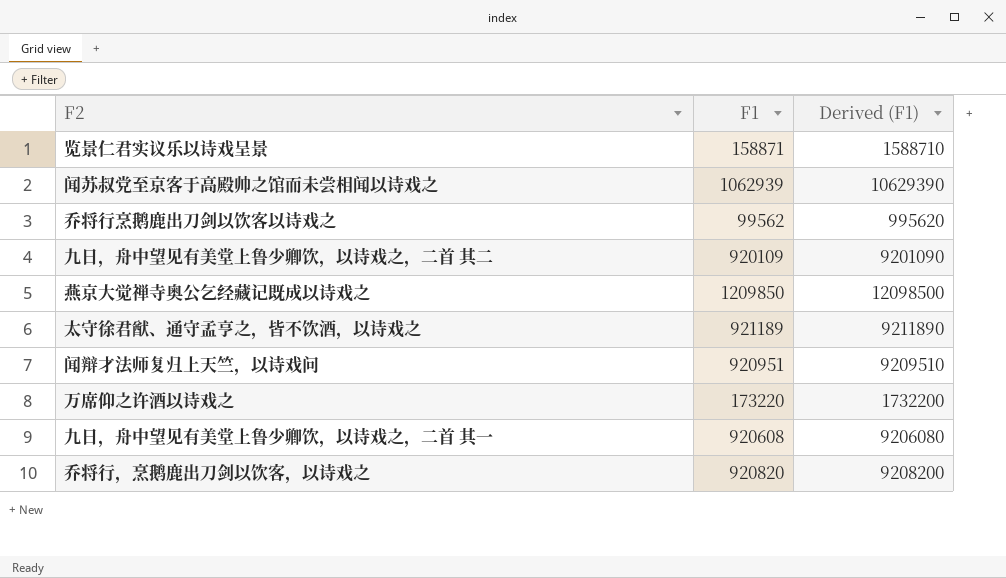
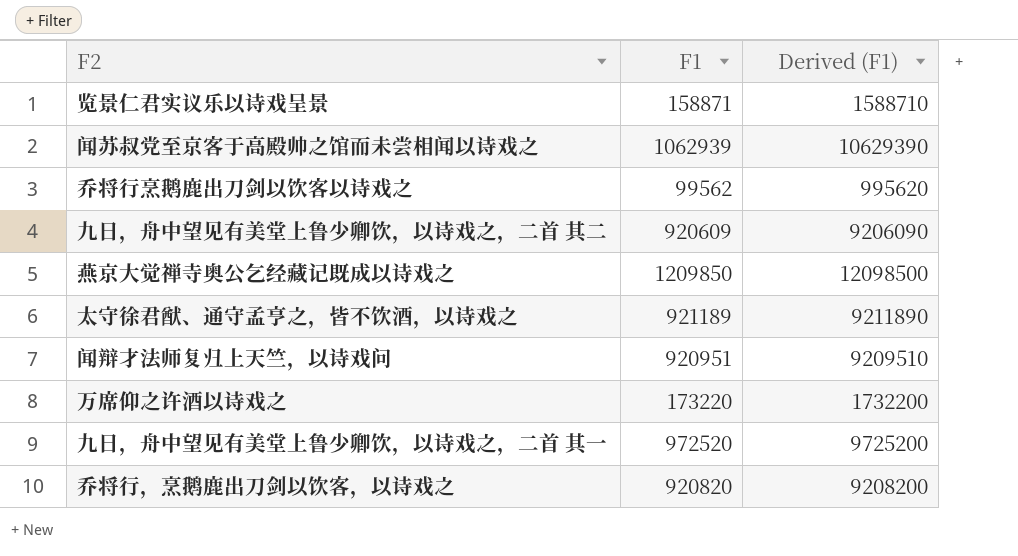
九日，舟中望见有美堂上鲁少卿饮，以诗戏之，二首 其二 | F1: 920109 -> 920609
九日，舟中望见有美堂上鲁少卿饮，以诗戏之，二首 其二 | Derived (F1): 9201090 -> 9206090
九日，舟中望见有美堂上鲁少卿饮，以诗戏之，二首 其一 | F1: 920608 -> 972520
九日，舟中望见有美堂上鲁少卿饮，以诗戏之，二首 其一 | Derived (F1): 9206080 -> 9725200

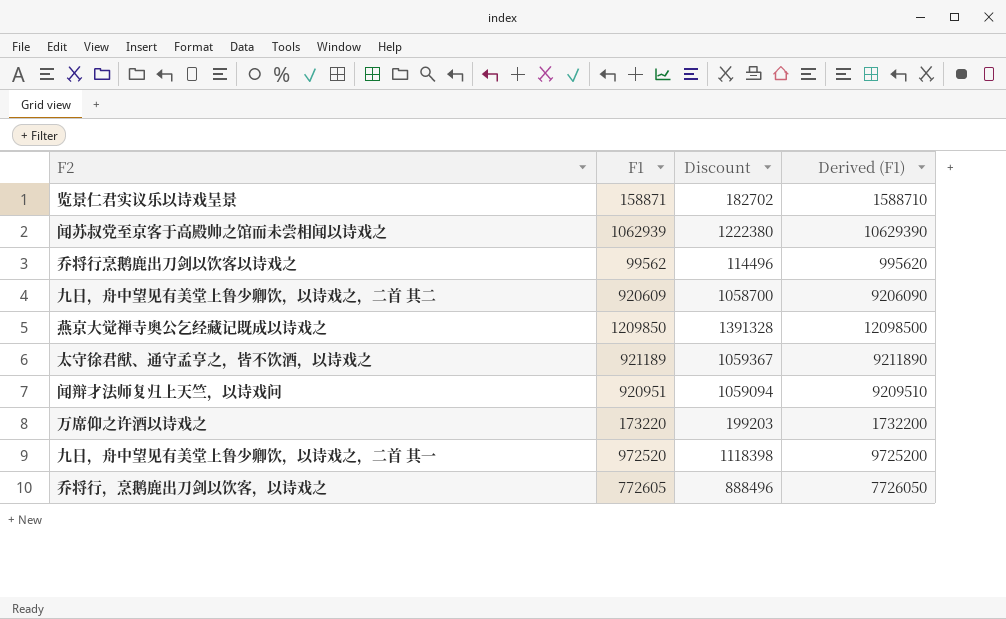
column Discount | formula: none -> [F1] * 1.15
乔将行，烹鹅鹿出刀剑以饮客，以诗戏之 | F1: 920820 -> 772605
乔将行，烹鹅鹿出刀剑以饮客，以诗戏之 | Derived (F1): 9208200 -> 7726050

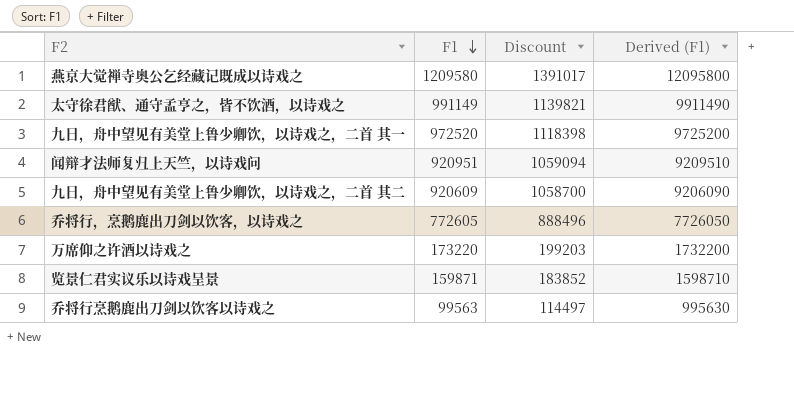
row order: none -> F1 descending
row 闻苏叔党至京客于高殿帅之馆而未尝相闻以诗戏之: 1062939 | 1222380 | 10629390 -> none
燕京大觉禅寺奥公乞经藏记既成以诗戏之 | F1: 1209850 -> 1209580
燕京大觉禅寺奥公乞经藏记既成以诗戏之 | Discount: 1391328 -> 1391017
燕京大觉禅寺奥公乞经藏记既成以诗戏之 | Derived (F1): 12098500 -> 12095800
太守徐君猷、通守孟亨之，皆不饮酒，以诗戏之 | F1: 921189 -> 991149
太守徐君猷、通守孟亨之，皆不饮酒，以诗戏之 | Discount: 1059367 -> 1139821
太守徐君猷、通守孟亨之，皆不饮酒，以诗戏之 | Derived (F1): 9211890 -> 9911490
览景仁君实议乐以诗戏呈景 | F1: 158871 -> 159871
览景仁君实议乐以诗戏呈景 | Discount: 182702 -> 183852
览景仁君实议乐以诗戏呈景 | Derived (F1): 1588710 -> 1598710
乔将行烹鹅鹿出刀剑以饮客以诗戏之 | F1: 99562 -> 99563
乔将行烹鹅鹿出刀剑以饮客以诗戏之 | Discount: 114496 -> 114497
乔将行烹鹅鹿出刀剑以饮客以诗戏之 | Derived (F1): 995620 -> 995630

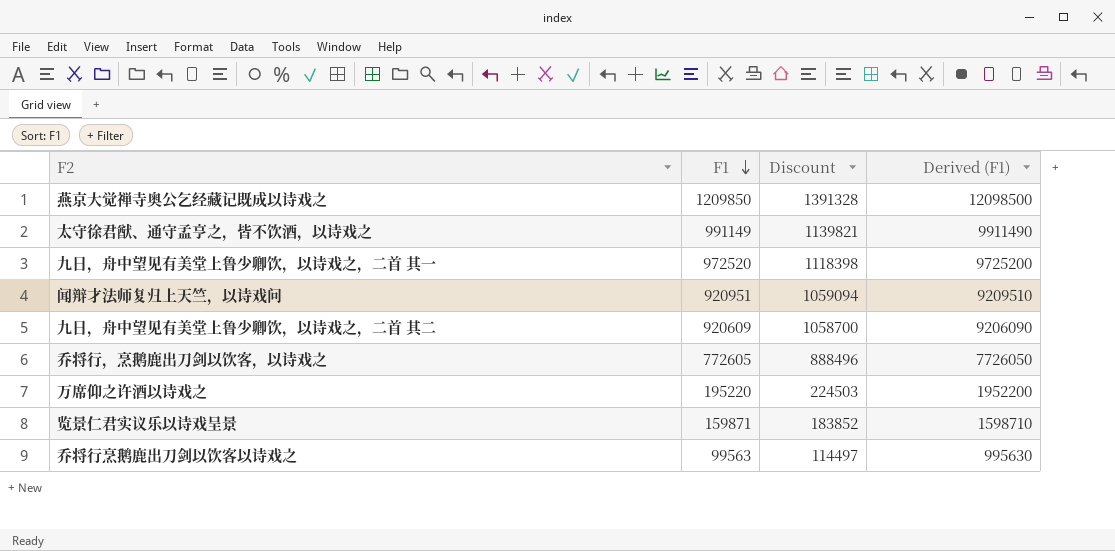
燕京大觉禅寺奥公乞经藏记既成以诗戏之 | F1: 1209580 -> 1209850
燕京大觉禅寺奥公乞经藏记既成以诗戏之 | Discount: 1391017 -> 1391328
燕京大觉禅寺奥公乞经藏记既成以诗戏之 | Derived (F1): 12095800 -> 12098500
万席仰之许酒以诗戏之 | F1: 173220 -> 195220
万席仰之许酒以诗戏之 | Discount: 199203 -> 224503
万席仰之许酒以诗戏之 | Derived (F1): 1732200 -> 1952200

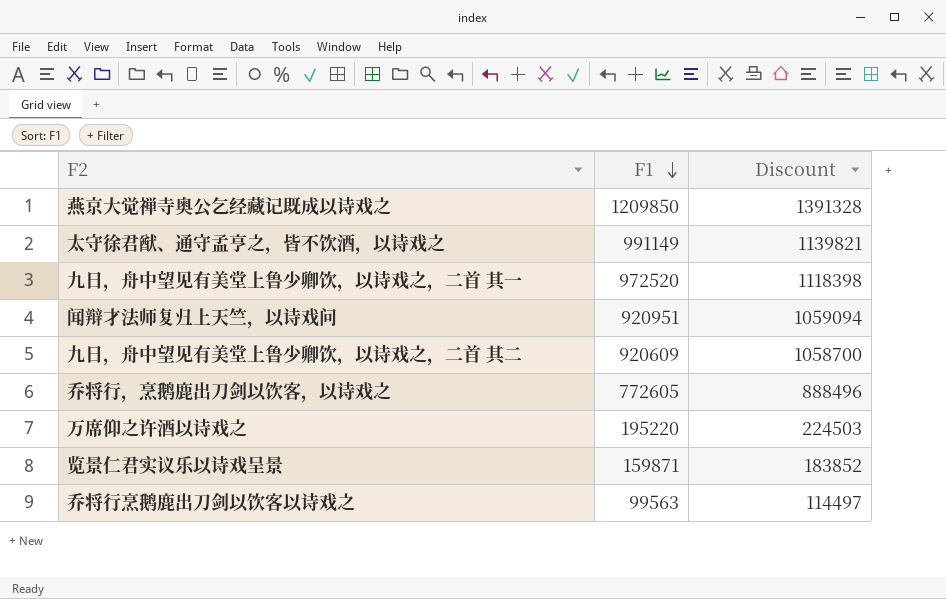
column Derived (F1) | formula: [F1] * 10 -> none

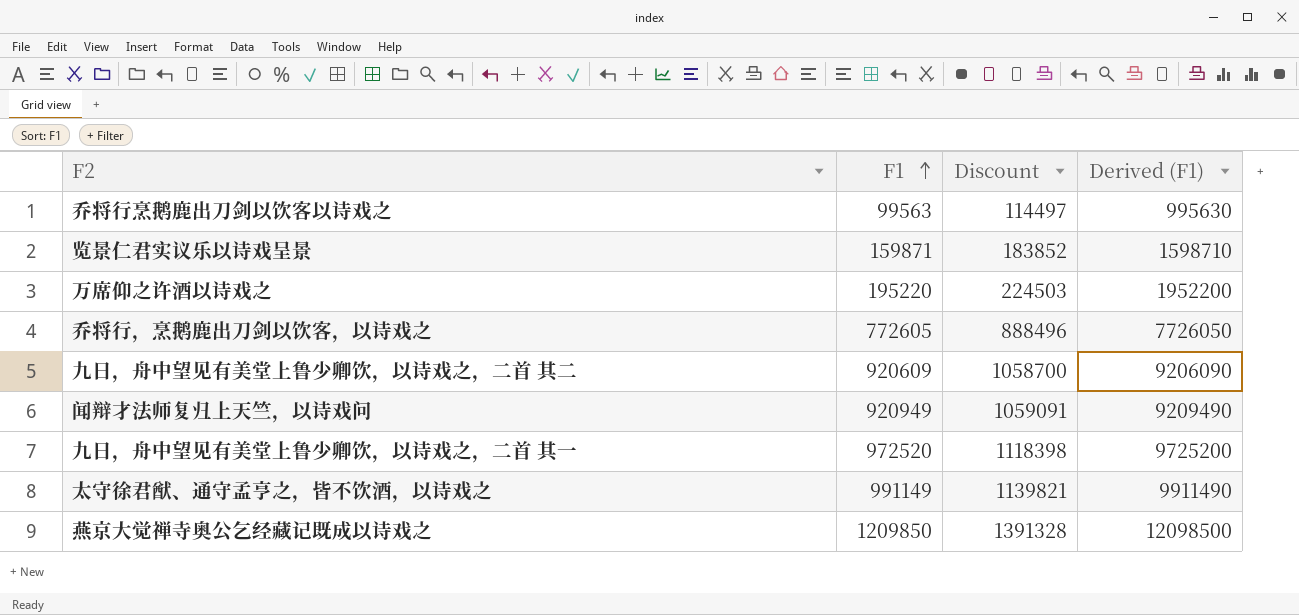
row order: F1 descending -> F1 ascending
column Derived (F1) | formula: none -> [F1] * 10
闻辩才法师复归上天竺，以诗戏问 | F1: 920951 -> 920949
闻辩才法师复归上天竺，以诗戏问 | Discount: 1059094 -> 1059091

